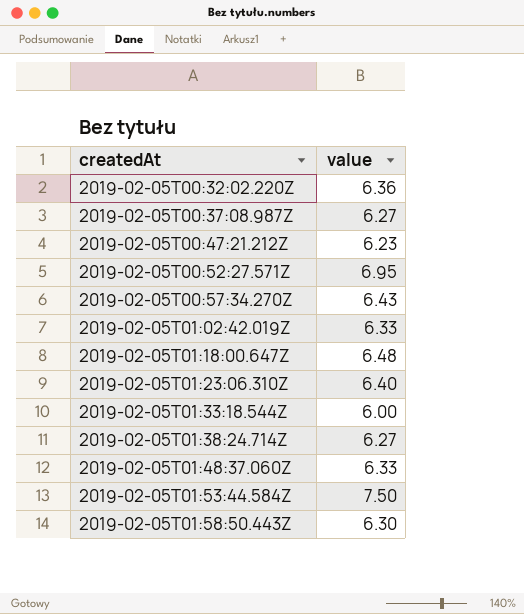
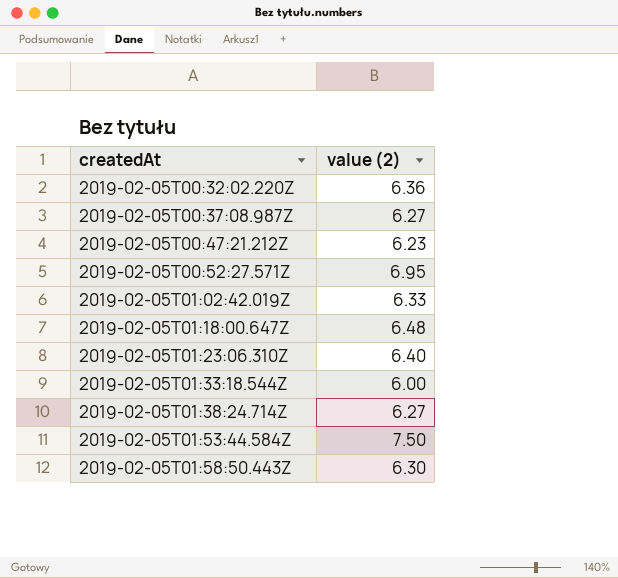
column name: value -> value (2)
row 2019-02-05T00:57:34.270Z: 6.43 -> none
row 2019-02-05T01:48:37.060Z: 6.33 -> none

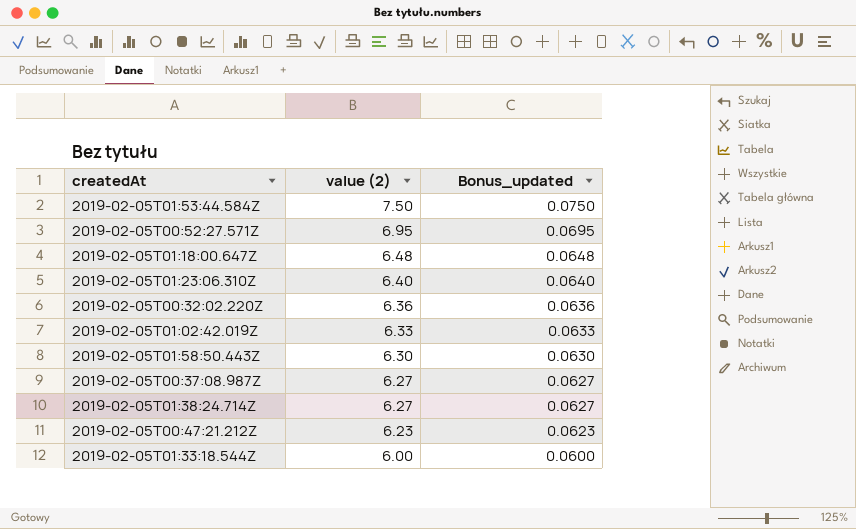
row order: createdAt ascending -> value (2) descending
column Bonus_updated | formula: none -> [value (2)] * 0.01

